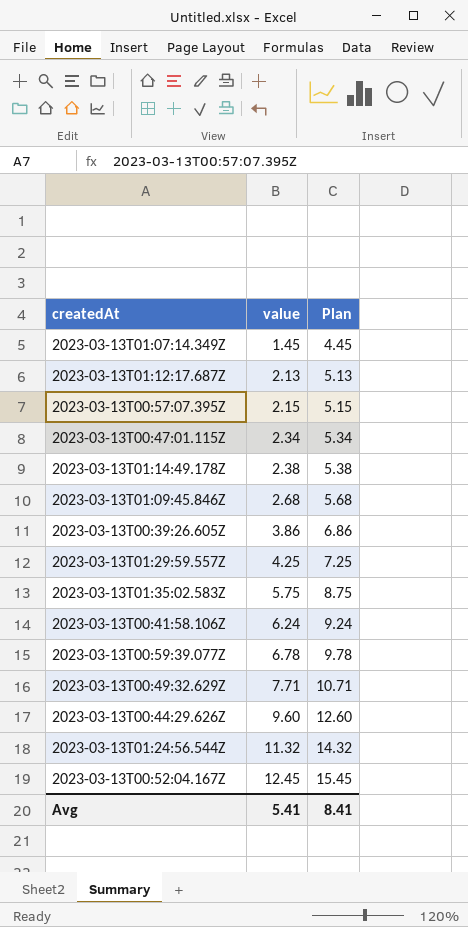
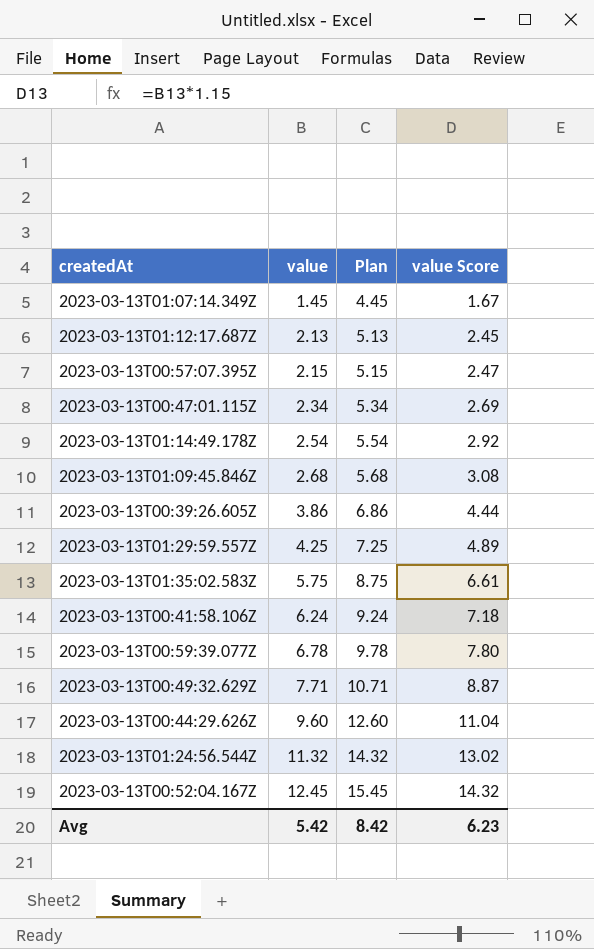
column value Score | formula: none -> [value] * 1.15
2023-03-13T01:14:49.178Z | value: 2.38 -> 2.54
2023-03-13T01:14:49.178Z | Plan: 5.38 -> 5.54
Avg | value: 5.41 -> 5.42
Avg | Plan: 8.41 -> 8.42

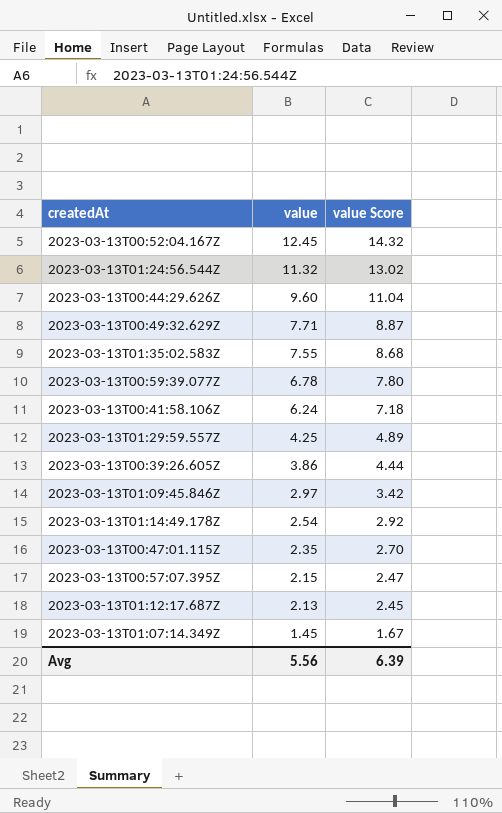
row order: value ascending -> value descending
column Plan | formula: [value] + 3 -> none
2023-03-13T01:35:02.583Z | value: 5.75 -> 7.55
2023-03-13T01:35:02.583Z | value Score: 6.61 -> 8.68
2023-03-13T01:09:45.846Z | value: 2.68 -> 2.97
2023-03-13T01:09:45.846Z | value Score: 3.08 -> 3.42
2023-03-13T00:47:01.115Z | value: 2.34 -> 2.35
2023-03-13T00:47:01.115Z | value Score: 2.69 -> 2.70
Avg | value: 5.42 -> 5.56
Avg | value Score: 6.23 -> 6.39

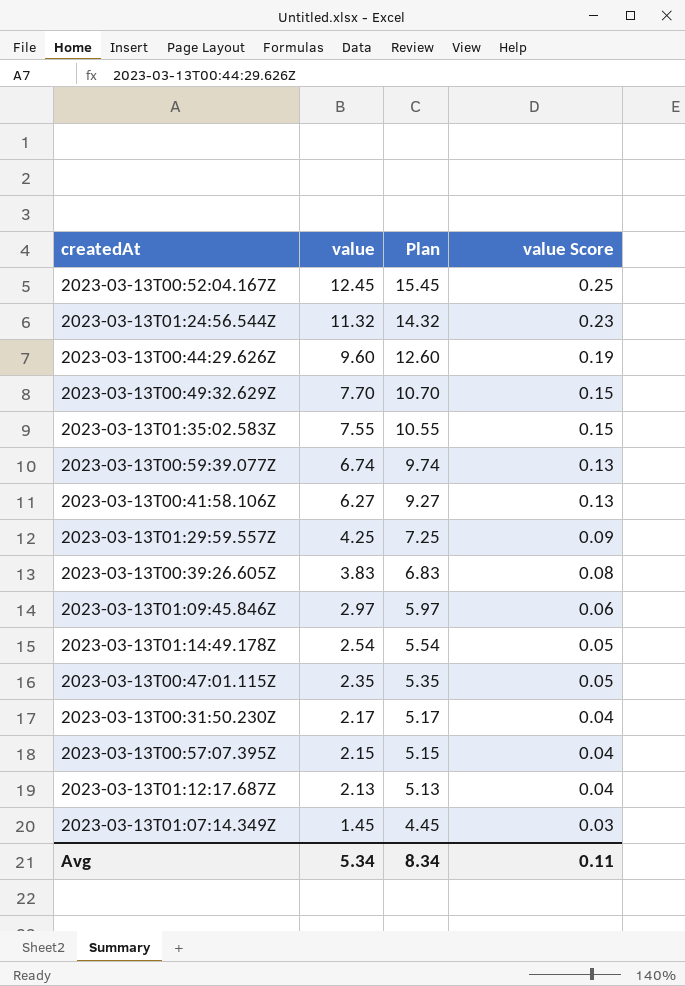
column Plan | formula: none -> [value] + 3
column value Score | formula: [value] * 1.15 -> [value] * 0.02
2023-03-13T00:49:32.629Z | value: 7.71 -> 7.70
2023-03-13T00:59:39.077Z | value: 6.78 -> 6.74
2023-03-13T00:41:58.106Z | value: 6.24 -> 6.27
2023-03-13T00:39:26.605Z | value: 3.86 -> 3.83
row 2023-03-13T00:31:50.230Z: none -> 2.17 | 5.17 | 0.04
Avg | value: 5.56 -> 5.34
Avg | value Score: 6.39 -> 0.11

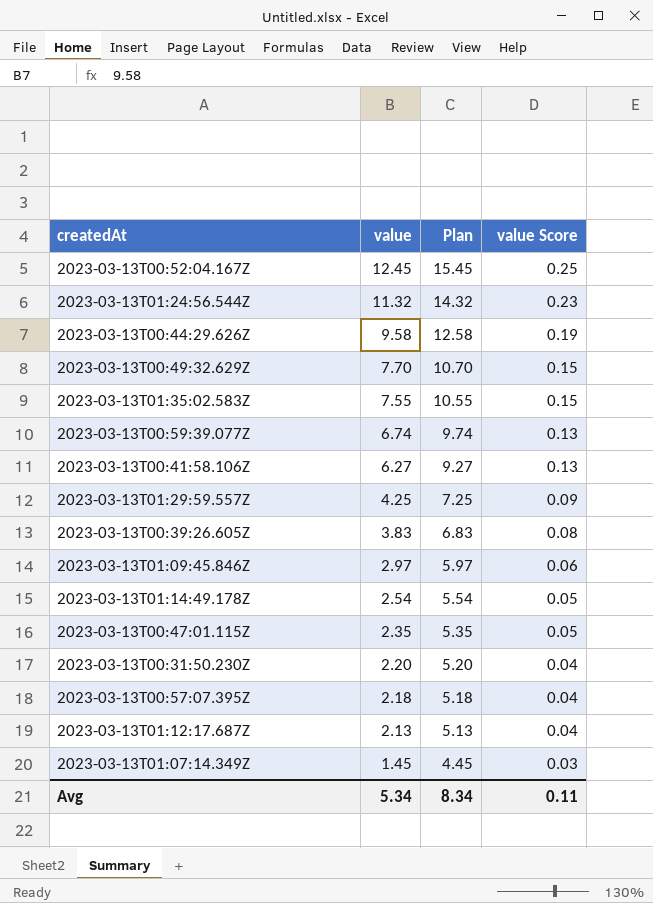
2023-03-13T00:44:29.626Z | value: 9.60 -> 9.58
2023-03-13T00:44:29.626Z | Plan: 12.60 -> 12.58
2023-03-13T00:31:50.230Z | value: 2.17 -> 2.20
2023-03-13T00:31:50.230Z | Plan: 5.17 -> 5.20
2023-03-13T00:57:07.395Z | value: 2.15 -> 2.18
2023-03-13T00:57:07.395Z | Plan: 5.15 -> 5.18

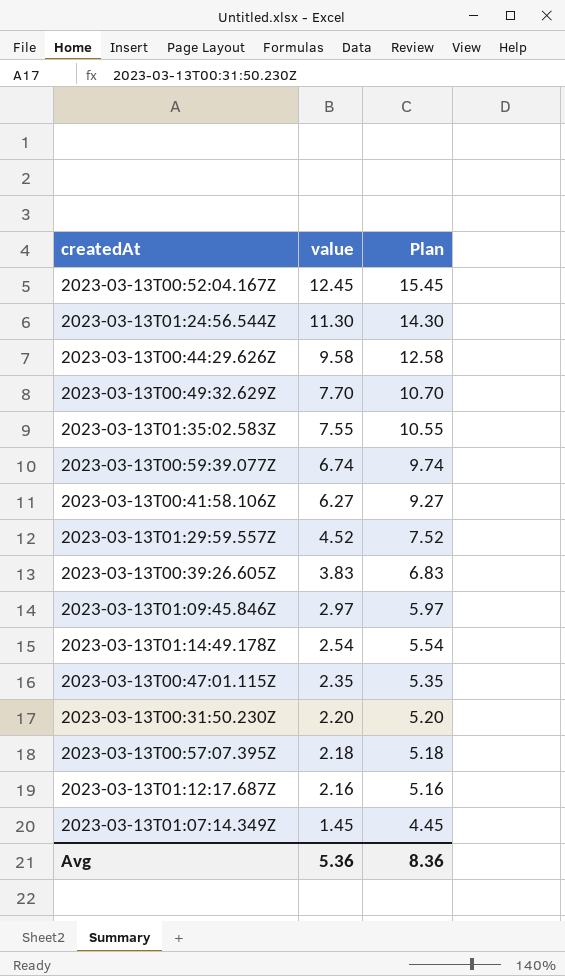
column value Score | formula: [value] * 0.02 -> none
2023-03-13T01:24:56.544Z | value: 11.32 -> 11.30
2023-03-13T01:24:56.544Z | Plan: 14.32 -> 14.30
2023-03-13T01:29:59.557Z | value: 4.25 -> 4.52
2023-03-13T01:29:59.557Z | Plan: 7.25 -> 7.52
2023-03-13T01:12:17.687Z | value: 2.13 -> 2.16
2023-03-13T01:12:17.687Z | Plan: 5.13 -> 5.16
Avg | value: 5.34 -> 5.36
Avg | Plan: 8.34 -> 8.36

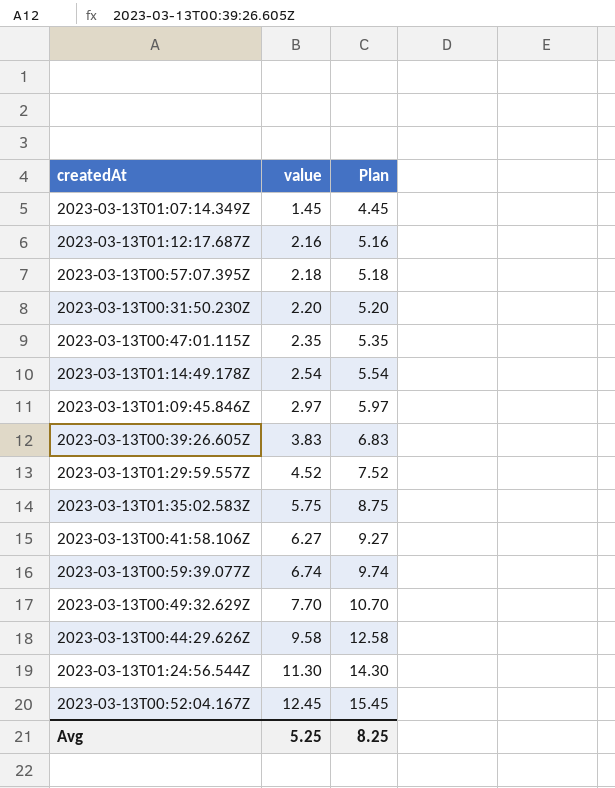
row order: value descending -> value ascending
2023-03-13T01:35:02.583Z | value: 7.55 -> 5.75
2023-03-13T01:35:02.583Z | Plan: 10.55 -> 8.75
Avg | value: 5.36 -> 5.25
Avg | Plan: 8.36 -> 8.25

